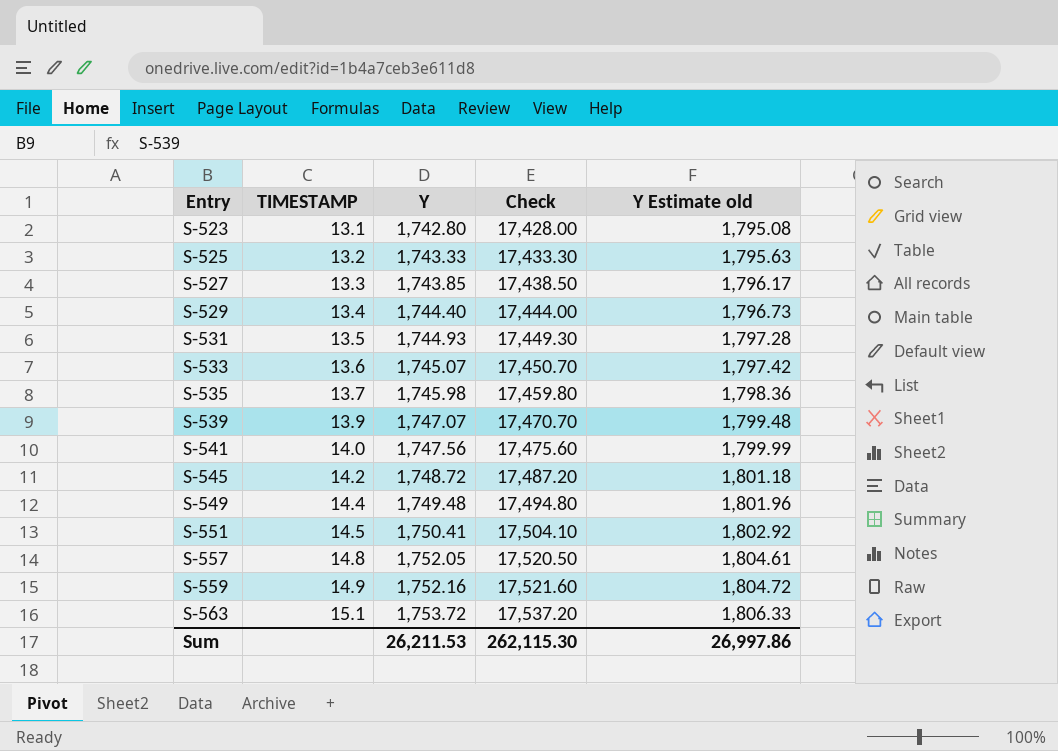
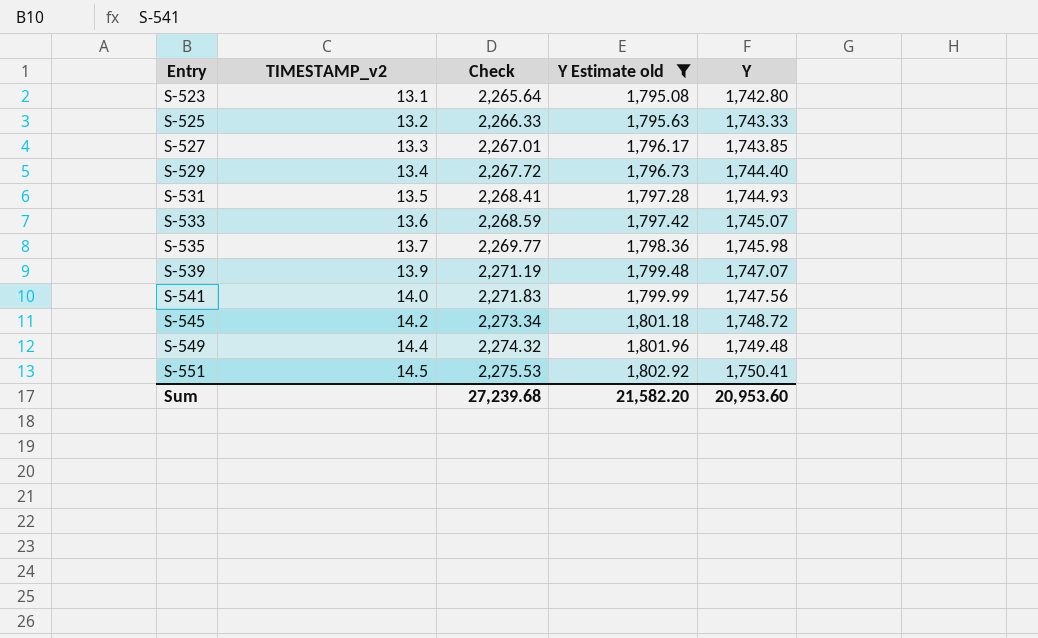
filter: none -> Y Estimate old <= 1,802.92
column name: TIMESTAMP -> TIMESTAMP_v2
column Check | formula: [Y] * 10 -> [Y] * 1.3
column Y | position: 3 -> 5
Sum | Check: 262,115.30 -> 27,239.68
Sum | Y Estimate old: 26,997.86 -> 21,582.20
Sum | Y: 26,211.53 -> 20,953.60

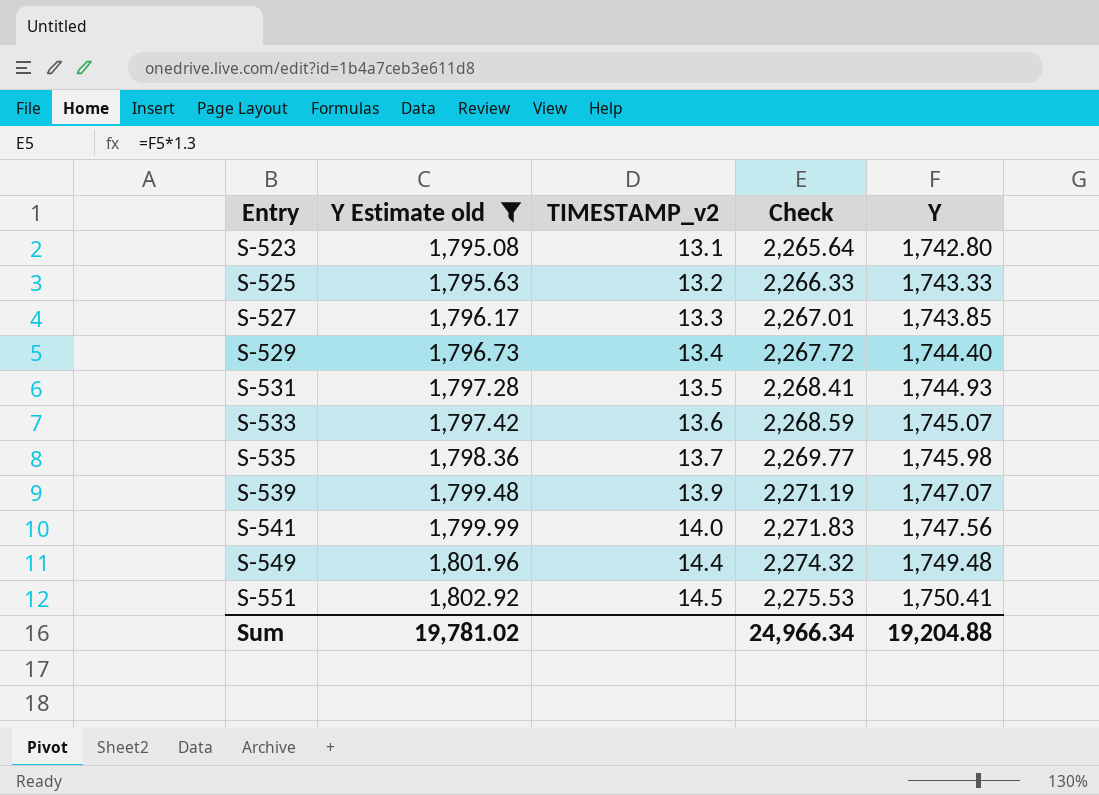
column Y Estimate old | position: 4 -> 2
row S-545: 14.2 | 2,273.34 | 1,801.18 | 1,748.72 -> none
Sum | Y Estimate old: 21,582.20 -> 19,781.02
Sum | Check: 27,239.68 -> 24,966.34
Sum | Y: 20,953.60 -> 19,204.88

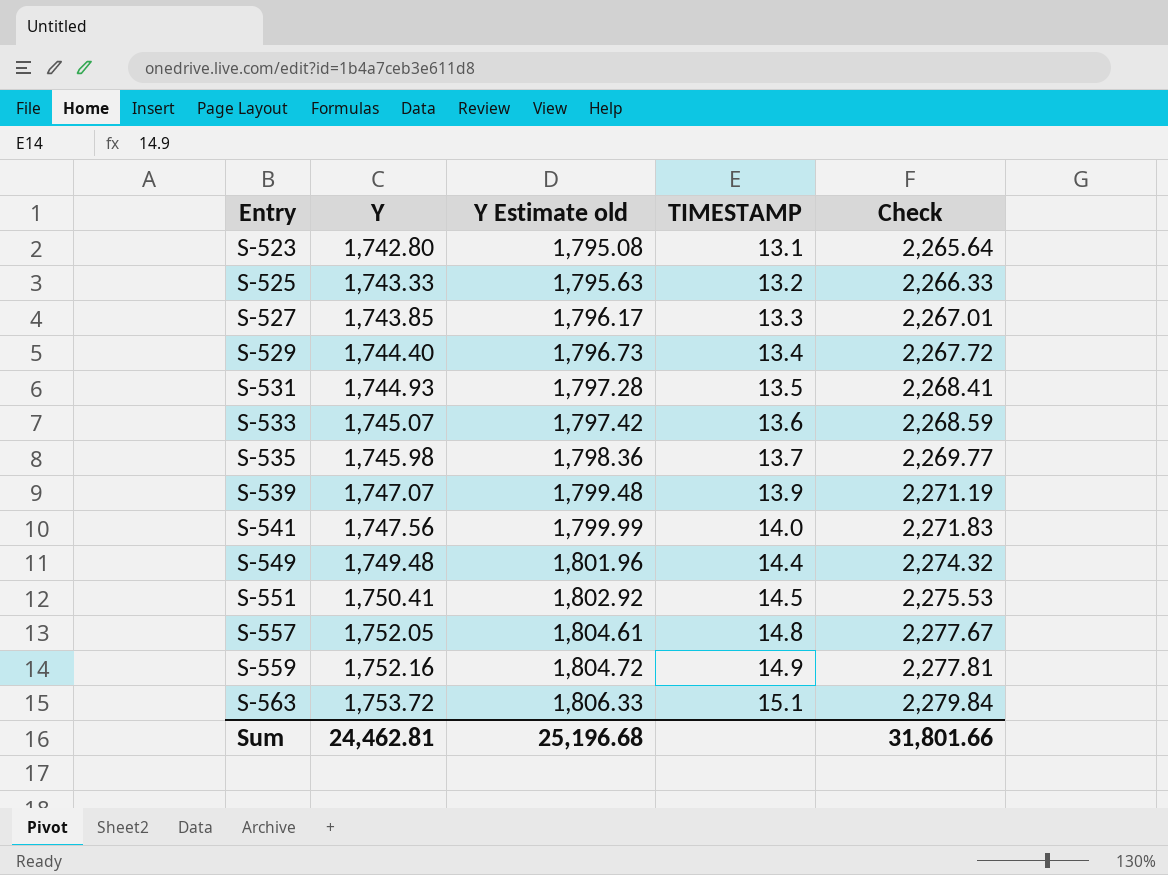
filter: Y Estimate old <= 1,802.92 -> none
column Y | position: 5 -> 2
column name: TIMESTAMP_v2 -> TIMESTAMP
Sum | Y: 19,204.88 -> 24,462.81
Sum | Y Estimate old: 19,781.02 -> 25,196.68
Sum | Check: 24,966.34 -> 31,801.66

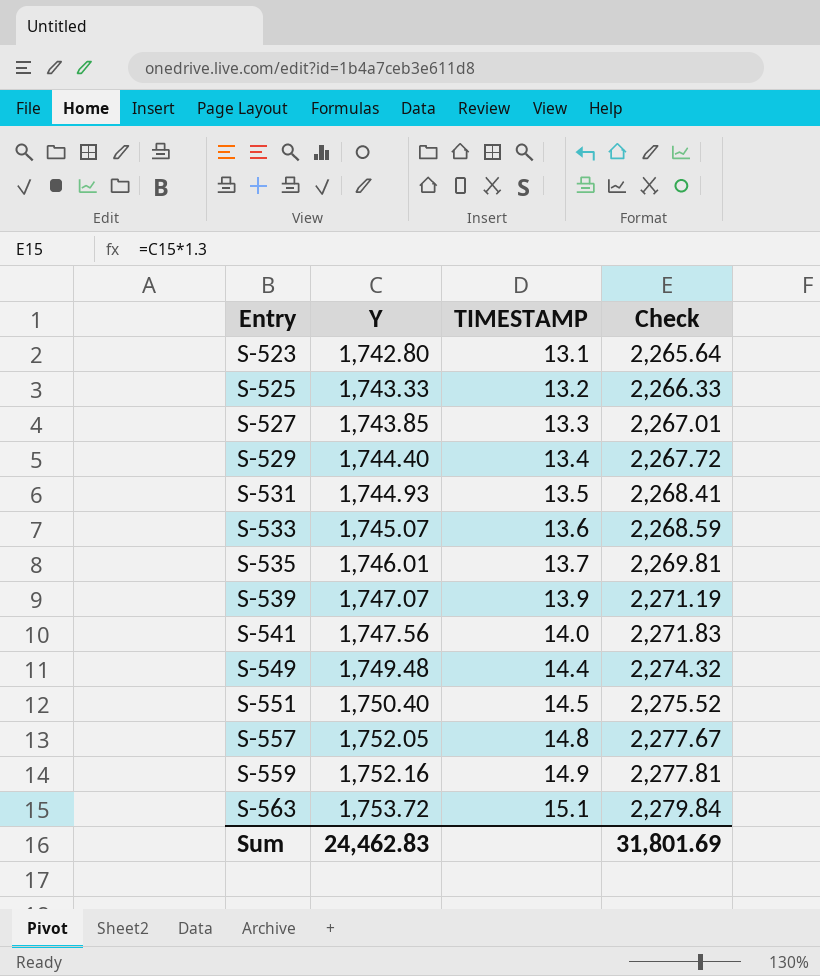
column Y Estimate old | formula: [Y] * 1.03 -> none
S-535 | Y: 1,745.98 -> 1,746.01
S-535 | Check: 2,269.77 -> 2,269.81
S-551 | Y: 1,750.41 -> 1,750.40
S-551 | Check: 2,275.53 -> 2,275.52
Sum | Y: 24,462.81 -> 24,462.83
Sum | Check: 31,801.66 -> 31,801.69

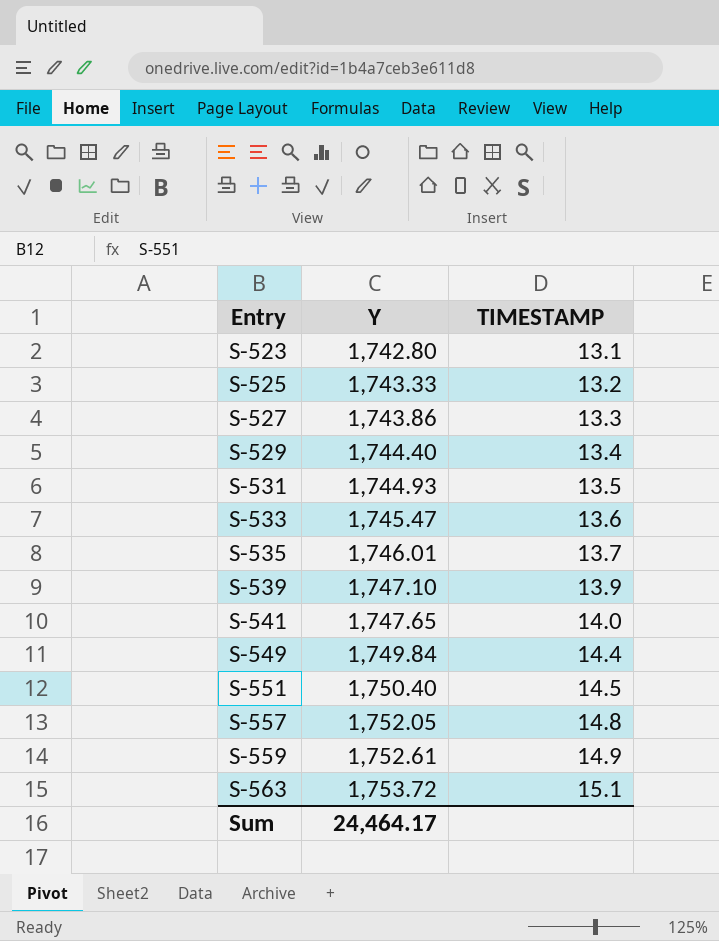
column Check | formula: [Y] * 1.3 -> none
S-527 | Y: 1,743.85 -> 1,743.86
S-533 | Y: 1,745.07 -> 1,745.47
S-539 | Y: 1,747.07 -> 1,747.10
S-541 | Y: 1,747.56 -> 1,747.65
S-549 | Y: 1,749.48 -> 1,749.84
S-559 | Y: 1,752.16 -> 1,752.61
Sum | Y: 24,462.83 -> 24,464.17

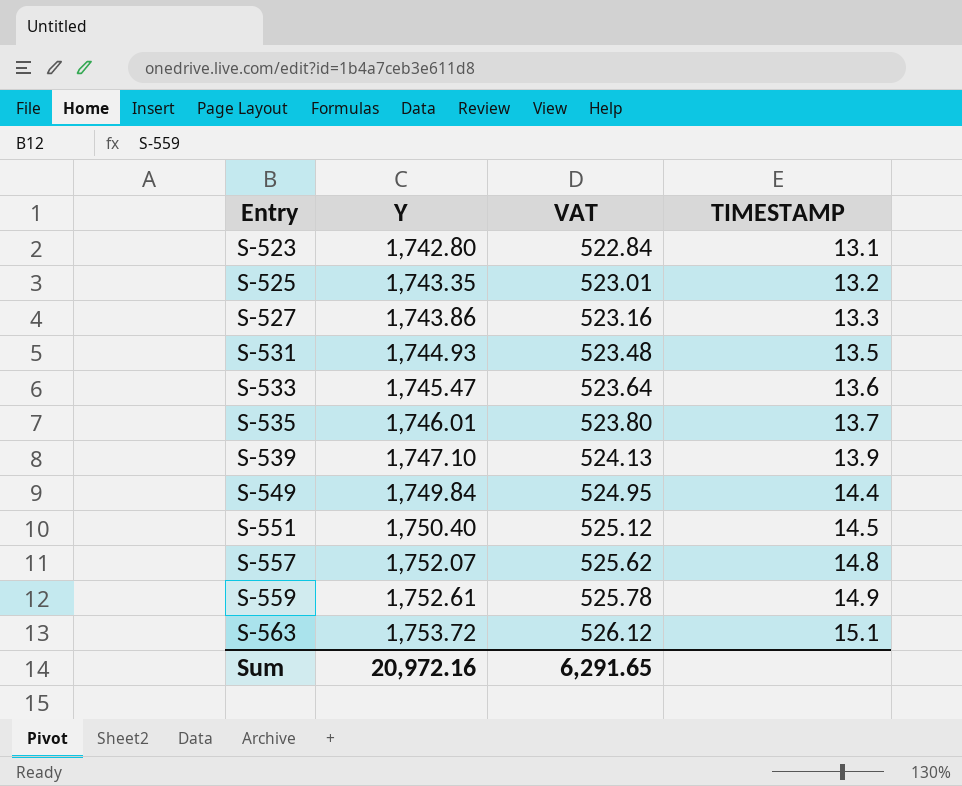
column VAT | formula: none -> [Y] * 0.3
row S-529: 1,744.40 | 13.4 -> none
row S-541: 1,747.65 | 14.0 -> none
S-525 | Y: 1,743.33 -> 1,743.35
S-557 | Y: 1,752.05 -> 1,752.07
Sum | Y: 24,464.17 -> 20,972.16

